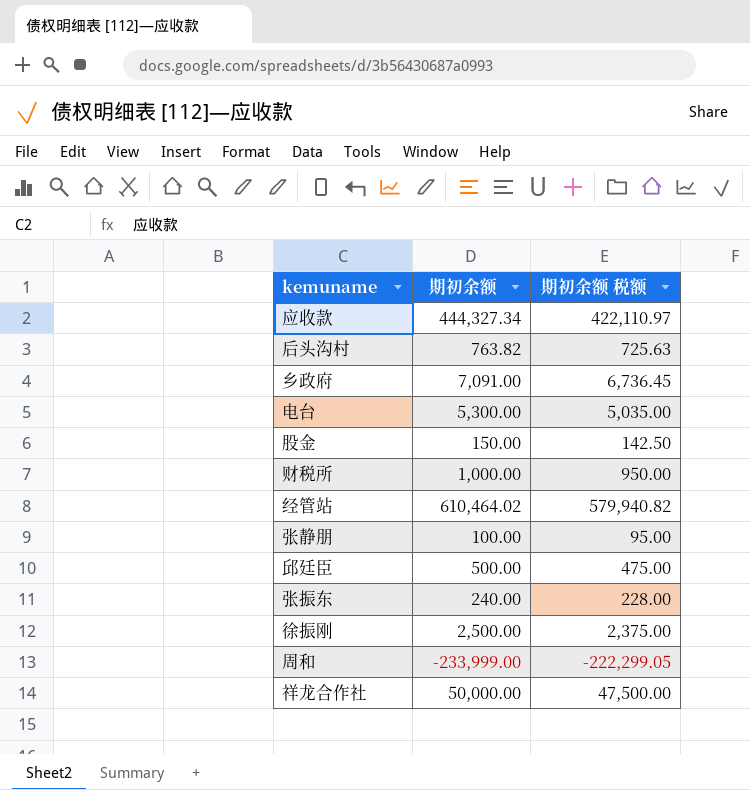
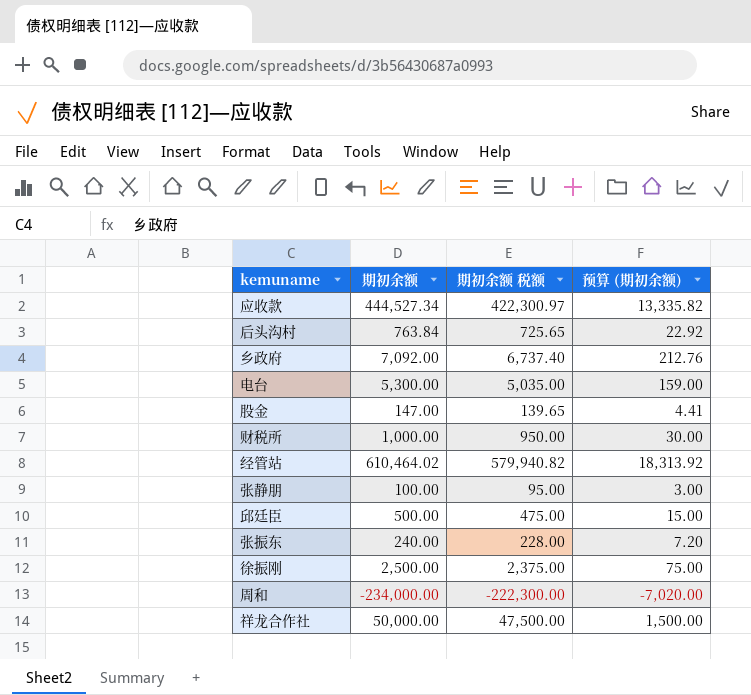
column 预算 (期初余额) | formula: none -> [期初余额] * 0.03
应收款 | 期初余额: 444,327.34 -> 444,527.34
应收款 | 期初余额 税额: 422,110.97 -> 422,300.97
后头沟村 | 期初余额: 763.82 -> 763.84
后头沟村 | 期初余额 税额: 725.63 -> 725.65
乡政府 | 期初余额: 7,091.00 -> 7,092.00
乡政府 | 期初余额 税额: 6,736.45 -> 6,737.40
股金 | 期初余额: 150.00 -> 147.00
股金 | 期初余额 税额: 142.50 -> 139.65
周和 | 期初余额: -233,999.00 -> -234,000.00
周和 | 期初余额 税额: -222,299.05 -> -222,300.00

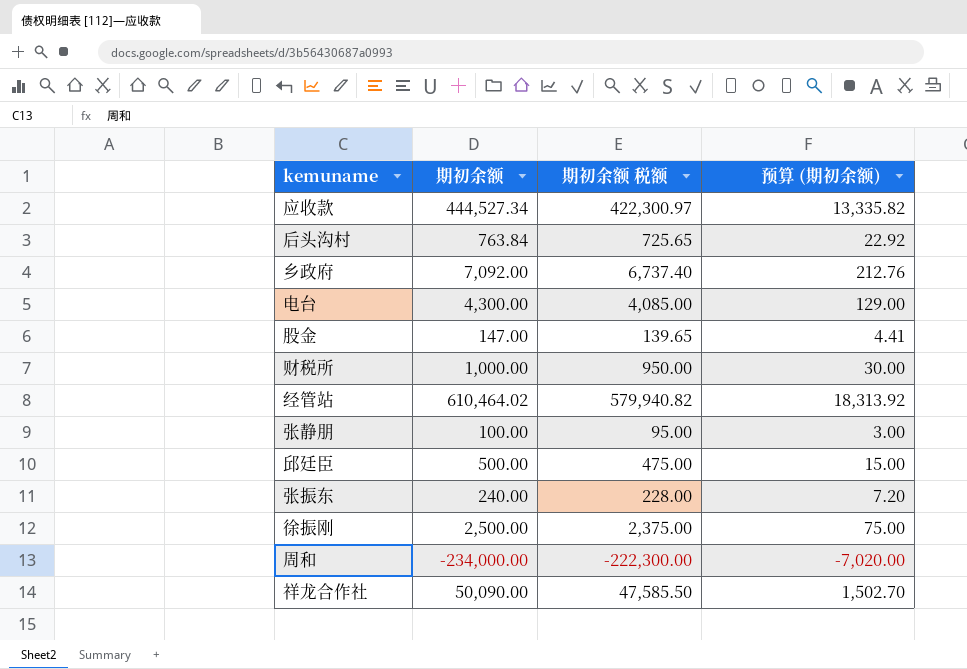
电台 | 期初余额: 5,300.00 -> 4,300.00
电台 | 期初余额 税额: 5,035.00 -> 4,085.00
电台 | 预算 (期初余额): 159.00 -> 129.00
祥龙合作社 | 期初余额: 50,000.00 -> 50,090.00
祥龙合作社 | 期初余额 税额: 47,500.00 -> 47,585.50
祥龙合作社 | 预算 (期初余额): 1,500.00 -> 1,502.70

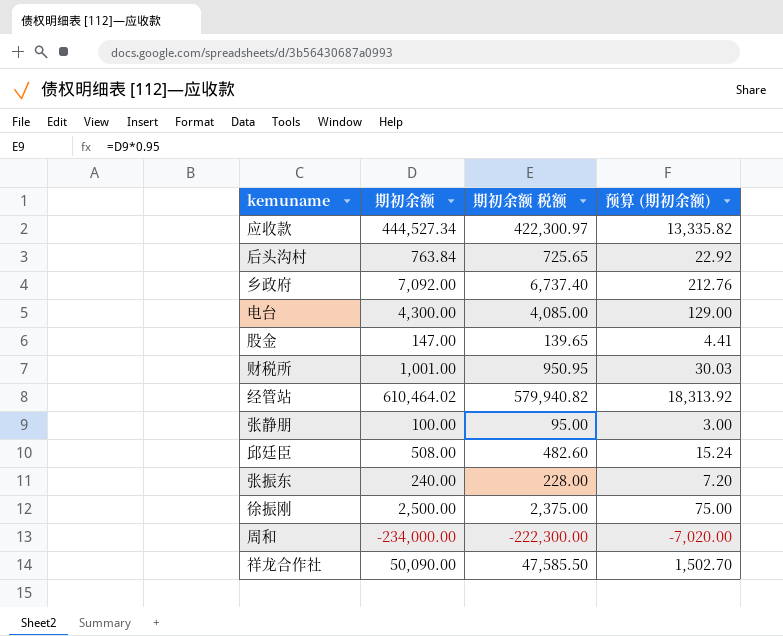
财税所 | 期初余额: 1,000.00 -> 1,001.00
财税所 | 期初余额 税额: 950.00 -> 950.95
财税所 | 预算 (期初余额): 30.00 -> 30.03
邱廷臣 | 期初余额: 500.00 -> 508.00
邱廷臣 | 期初余额 税额: 475.00 -> 482.60
邱廷臣 | 预算 (期初余额): 15.00 -> 15.24

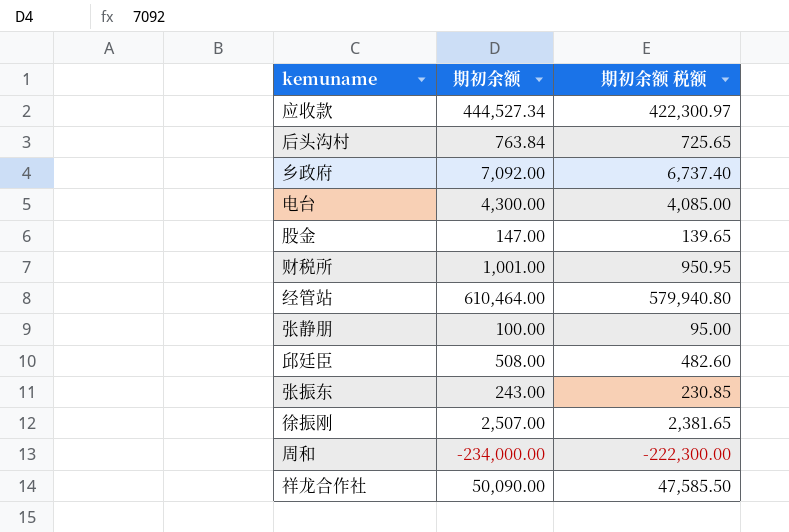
column 预算 (期初余额) | formula: [期初余额] * 0.03 -> none
经管站 | 期初余额: 610,464.02 -> 610,464.00
经管站 | 期初余额 税额: 579,940.82 -> 579,940.80
张振东 | 期初余额: 240.00 -> 243.00
张振东 | 期初余额 税额: 228.00 -> 230.85
徐振刚 | 期初余额: 2,500.00 -> 2,507.00
徐振刚 | 期初余额 税额: 2,375.00 -> 2,381.65

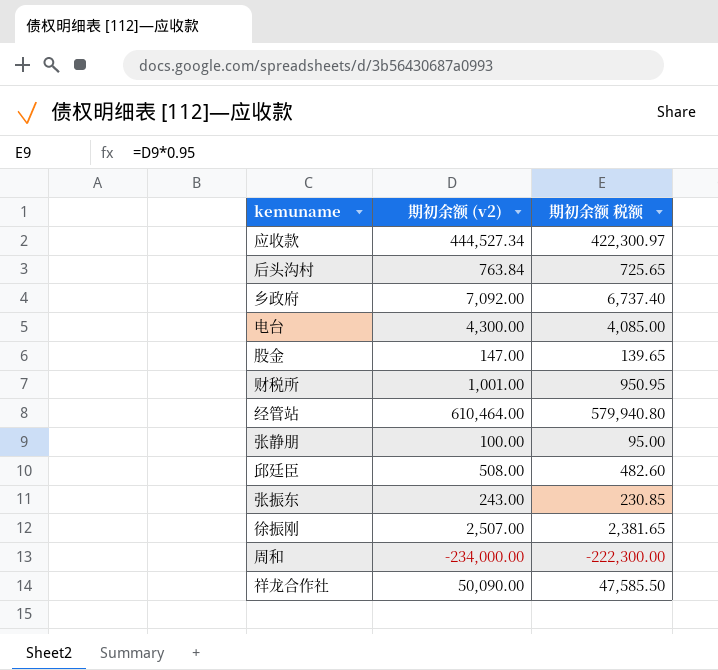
column name: 期初余额 -> 期初余额 (v2)

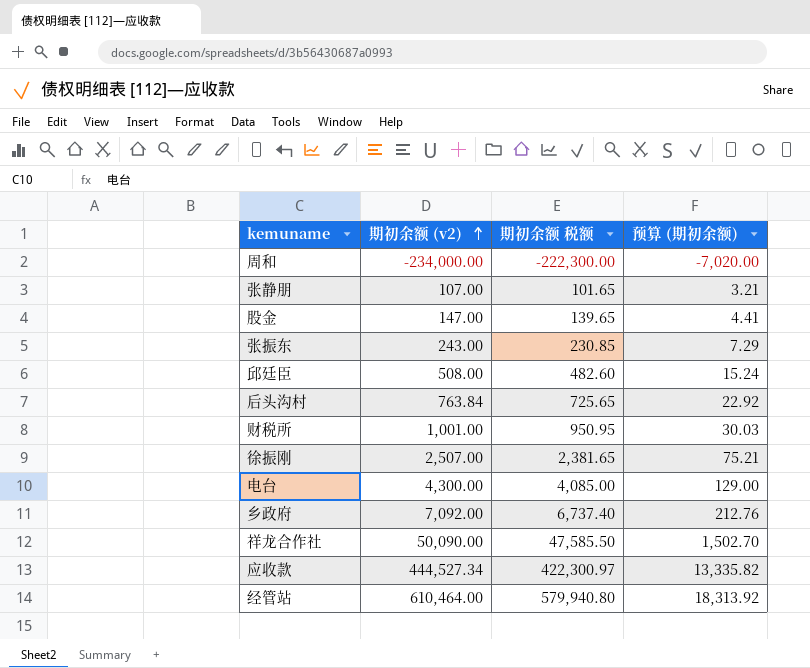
row order: none -> 期初余额 (v2) ascending
column 预算 (期初余额) | formula: none -> [期初余额 (v2)] * 0.03
张静朋 | 期初余额 (v2): 100.00 -> 107.00
张静朋 | 期初余额 税额: 95.00 -> 101.65

